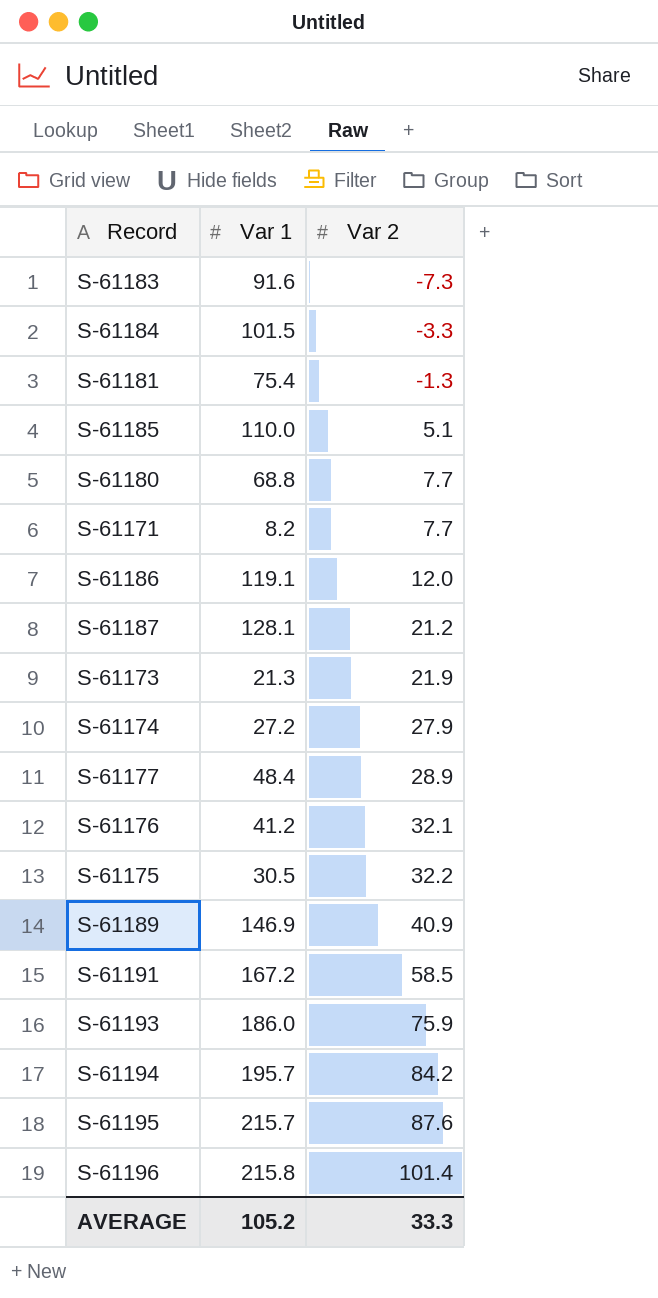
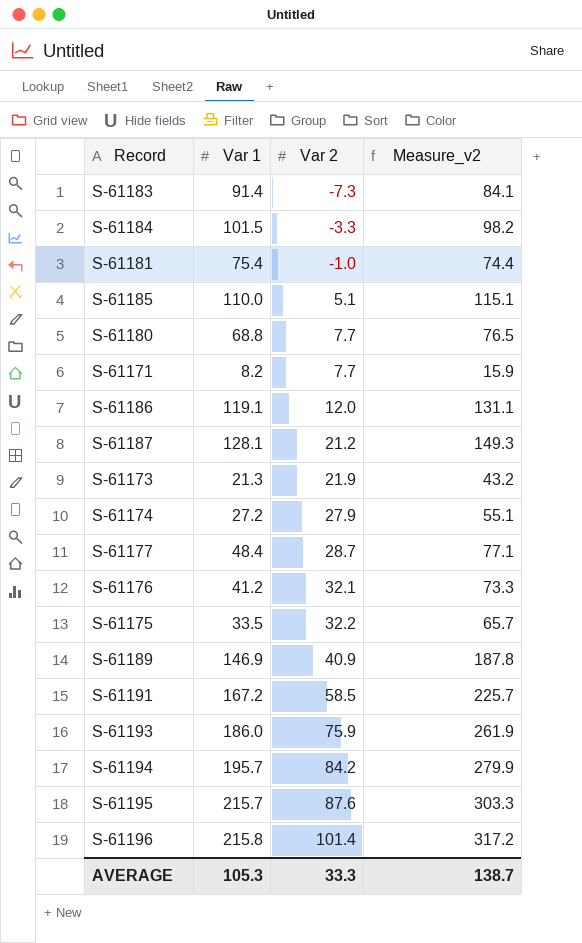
column Measure_v2 | formula: none -> [Var 1] + [Var 2]
S-61183 | Var 1: 91.6 -> 91.4
S-61181 | Var 2: -1.3 -> -1.0
S-61177 | Var 2: 28.9 -> 28.7
S-61175 | Var 1: 30.5 -> 33.5
AVERAGE | Var 1: 105.2 -> 105.3

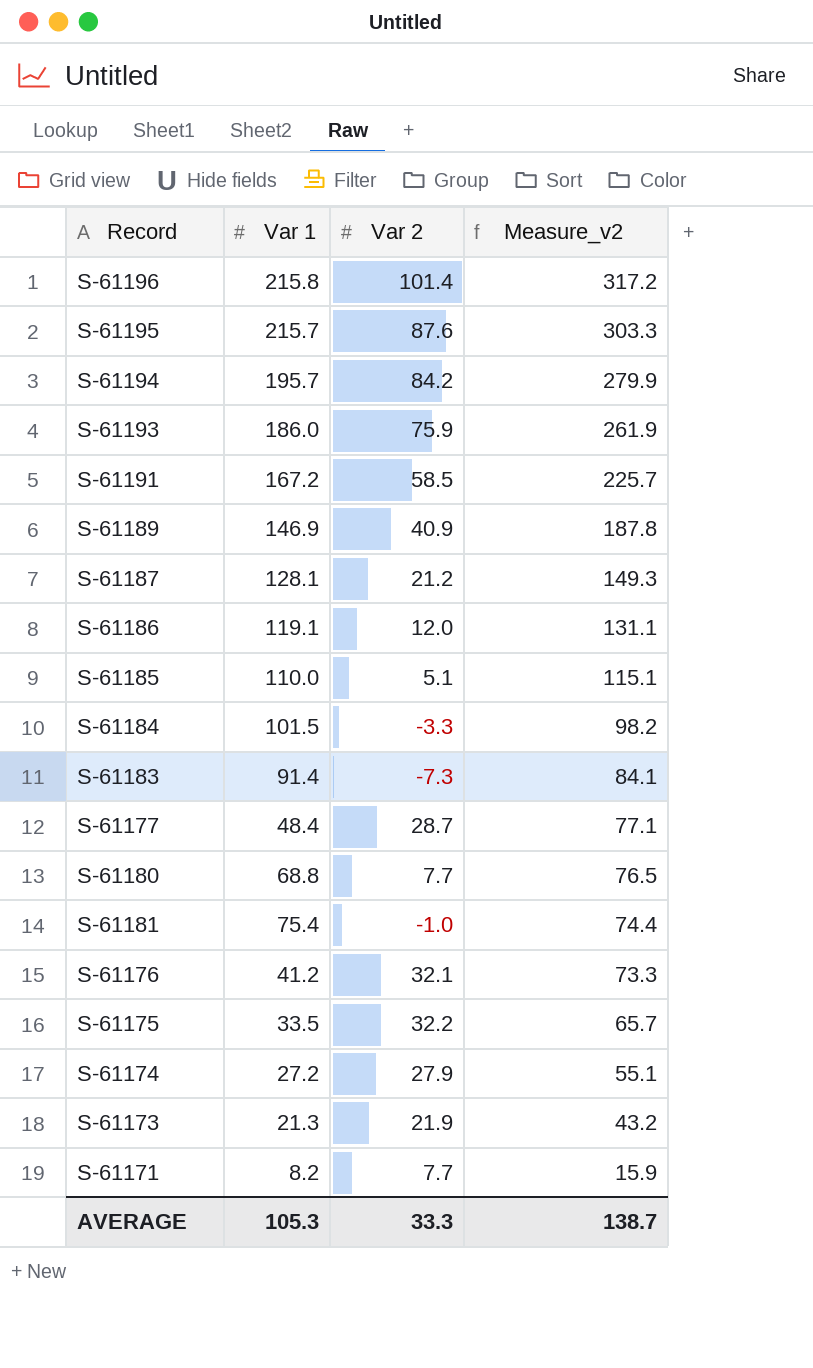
row order: Var 2 ascending -> Measure_v2 descending

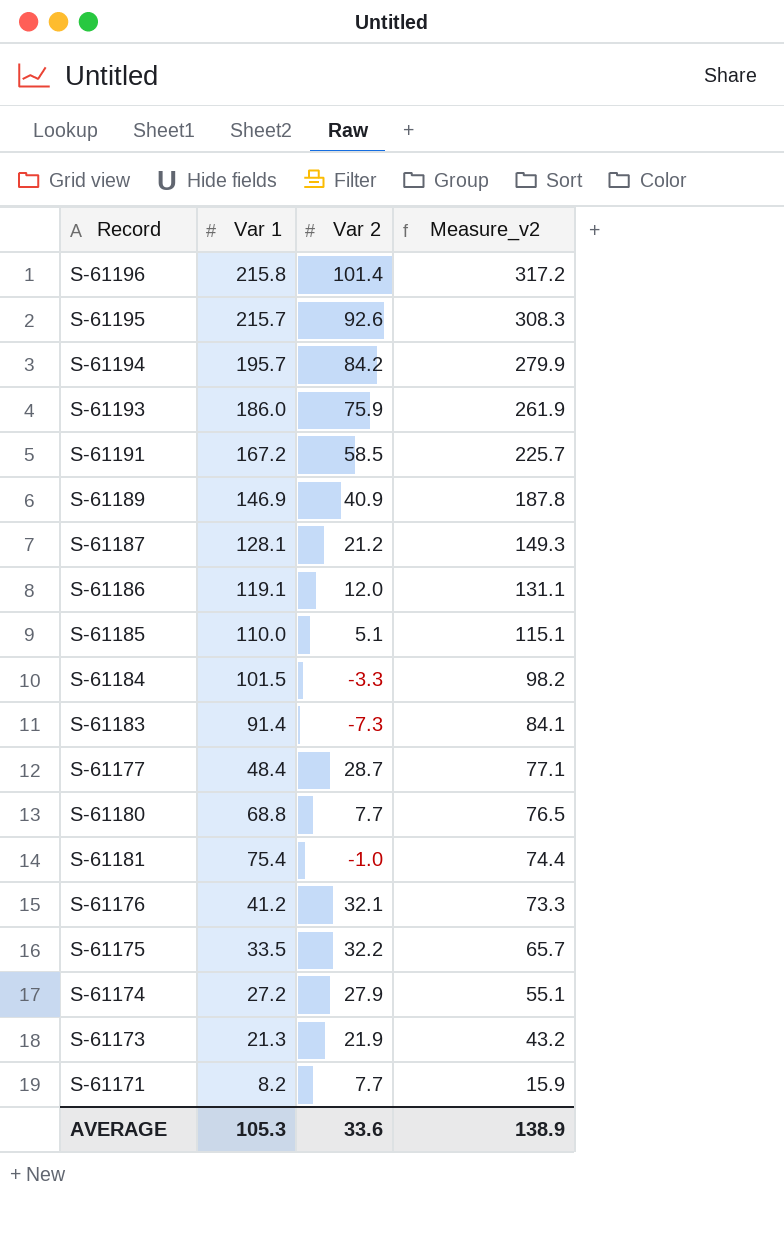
S-61195 | Var 2: 87.6 -> 92.6
S-61195 | Measure_v2: 303.3 -> 308.3
AVERAGE | Var 2: 33.3 -> 33.6
AVERAGE | Measure_v2: 138.7 -> 138.9

